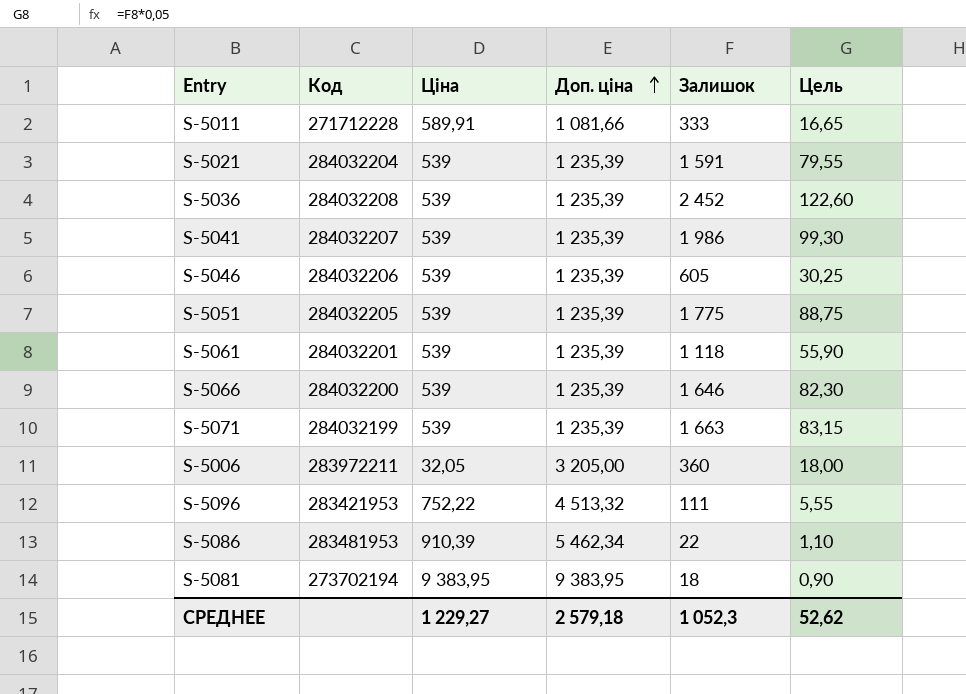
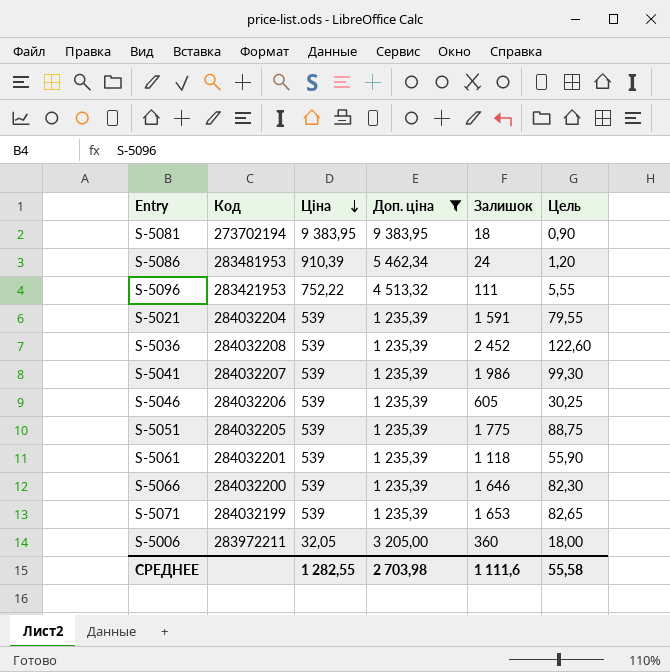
filter: none -> Доп. ціна != 1 081,66
row order: Доп. ціна ascending -> Ціна descending
S-5086 | Залишок: 22 -> 24
S-5086 | Цель: 1,10 -> 1,20
S-5071 | Залишок: 1 663 -> 1 653
S-5071 | Цель: 83,15 -> 82,65
СРЕДНЕЕ | Ціна: 1 229,27 -> 1 282,55
СРЕДНЕЕ | Доп. ціна: 2 579,18 -> 2 703,98
СРЕДНЕЕ | Залишок: 1 052,3 -> 1 111,6
СРЕДНЕЕ | Цель: 52,62 -> 55,58

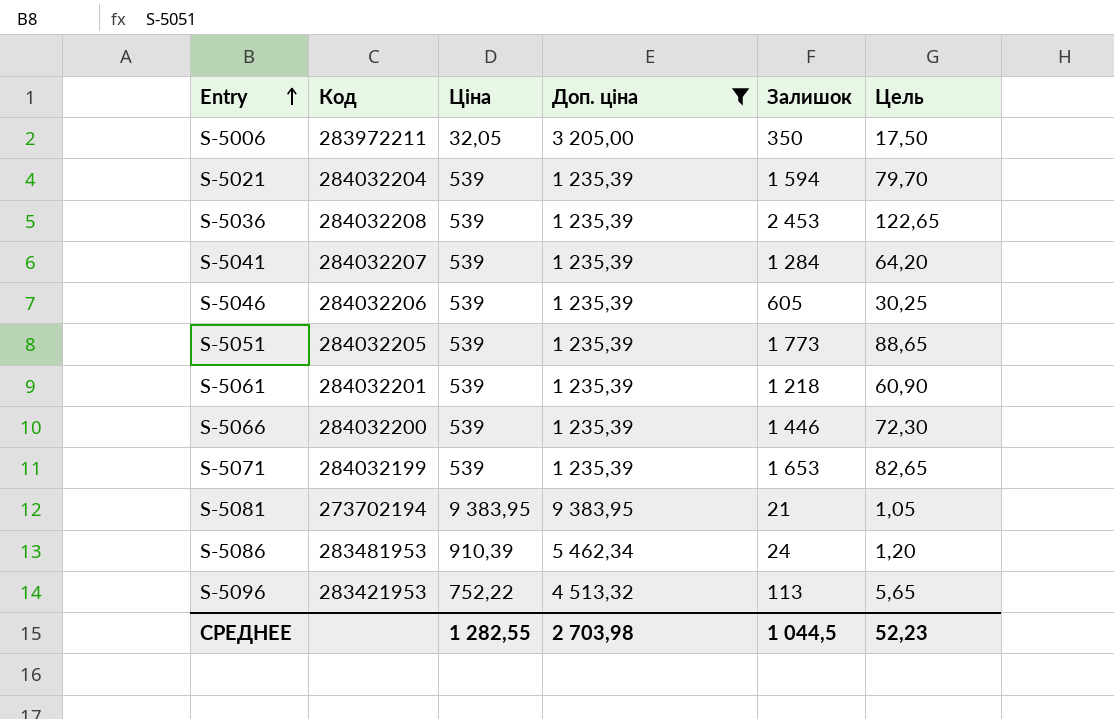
row order: Ціна descending -> Entry ascending
S-5006 | Залишок: 360 -> 350
S-5006 | Цель: 18,00 -> 17,50
S-5021 | Залишок: 1 591 -> 1 594
S-5021 | Цель: 79,55 -> 79,70
S-5036 | Залишок: 2 452 -> 2 453
S-5036 | Цель: 122,60 -> 122,65
S-5041 | Залишок: 1 986 -> 1 284
S-5041 | Цель: 99,30 -> 64,20
S-5051 | Залишок: 1 775 -> 1 773
S-5051 | Цель: 88,75 -> 88,65
S-5061 | Залишок: 1 118 -> 1 218
S-5061 | Цель: 55,90 -> 60,90
S-5066 | Залишок: 1 646 -> 1 446
S-5066 | Цель: 82,30 -> 72,30
S-5081 | Залишок: 18 -> 21
S-5081 | Цель: 0,90 -> 1,05
S-5096 | Залишок: 111 -> 113
S-5096 | Цель: 5,55 -> 5,65
СРЕДНЕЕ | Залишок: 1 111,6 -> 1 044,5
СРЕДНЕЕ | Цель: 55,58 -> 52,23

